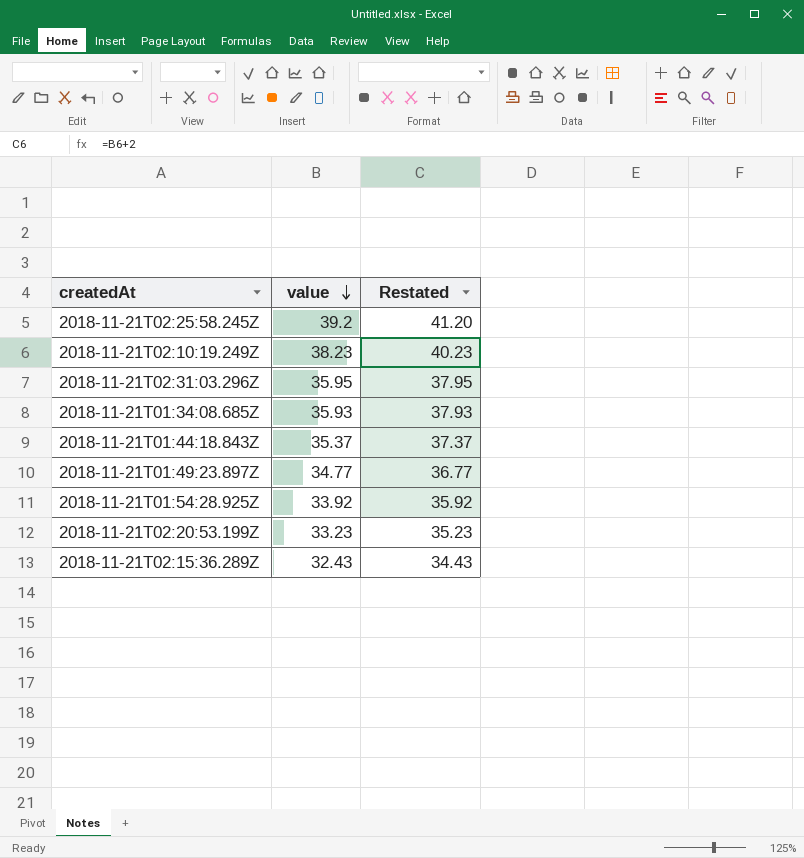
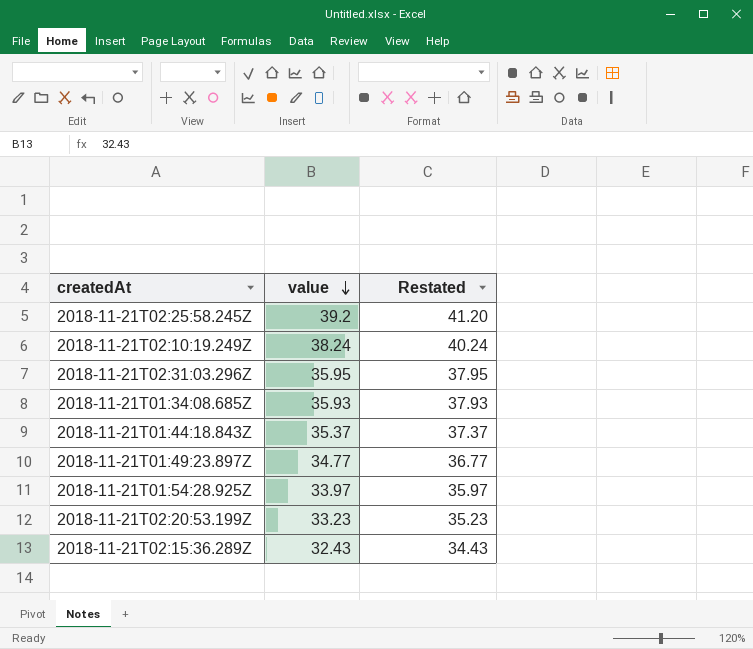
2018-11-21T02:10:19.249Z | value: 38.23 -> 38.24
2018-11-21T02:10:19.249Z | Restated: 40.23 -> 40.24
2018-11-21T01:54:28.925Z | value: 33.92 -> 33.97
2018-11-21T01:54:28.925Z | Restated: 35.92 -> 35.97

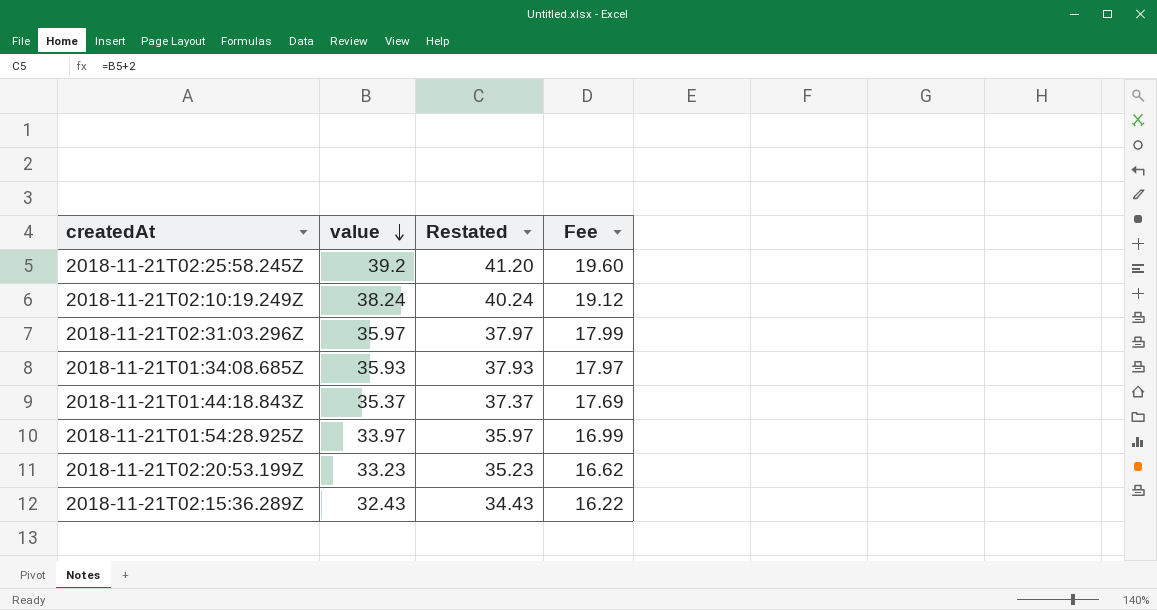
column Fee | formula: none -> [value] * 0.5
row 2018-11-21T01:49:23.897Z: 34.77 | 36.77 -> none
2018-11-21T02:31:03.296Z | value: 35.95 -> 35.97
2018-11-21T02:31:03.296Z | Restated: 37.95 -> 37.97

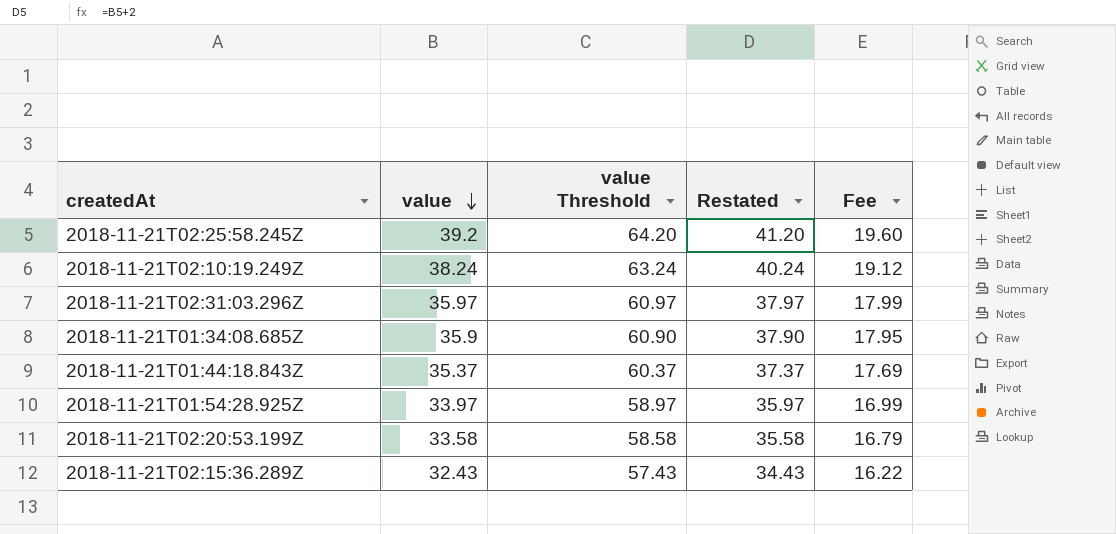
column value Threshold | formula: none -> [value] + 25
2018-11-21T01:34:08.685Z | value: 35.93 -> 35.9
2018-11-21T01:34:08.685Z | Restated: 37.93 -> 37.90
2018-11-21T01:34:08.685Z | Fee: 17.97 -> 17.95
2018-11-21T02:20:53.199Z | value: 33.23 -> 33.58
2018-11-21T02:20:53.199Z | Restated: 35.23 -> 35.58
2018-11-21T02:20:53.199Z | Fee: 16.62 -> 16.79

